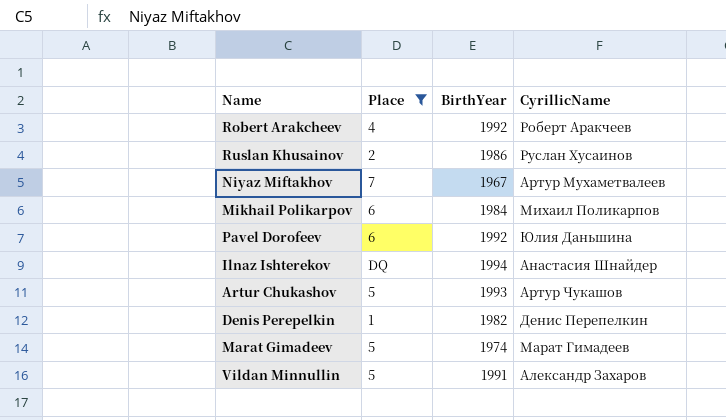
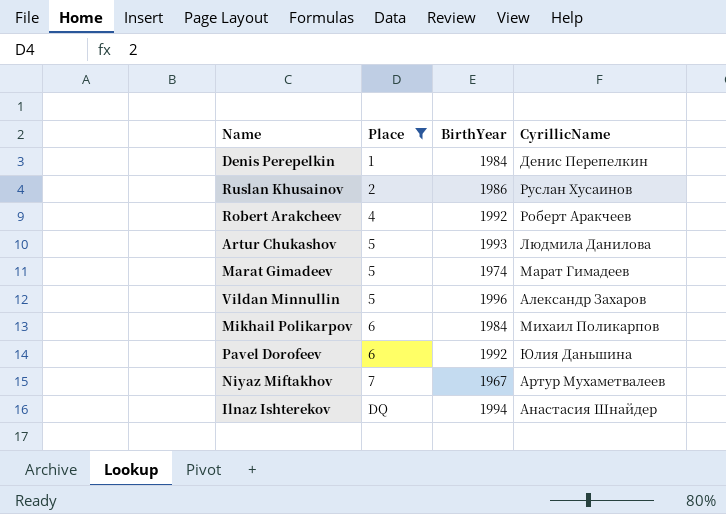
row order: none -> Place ascending
Denis Perepelkin | BirthYear: 1982 -> 1984
Artur Chukashov | CyrillicName: Артур Чукашов -> Людмила Данилова
Vildan Minnullin | BirthYear: 1991 -> 1996

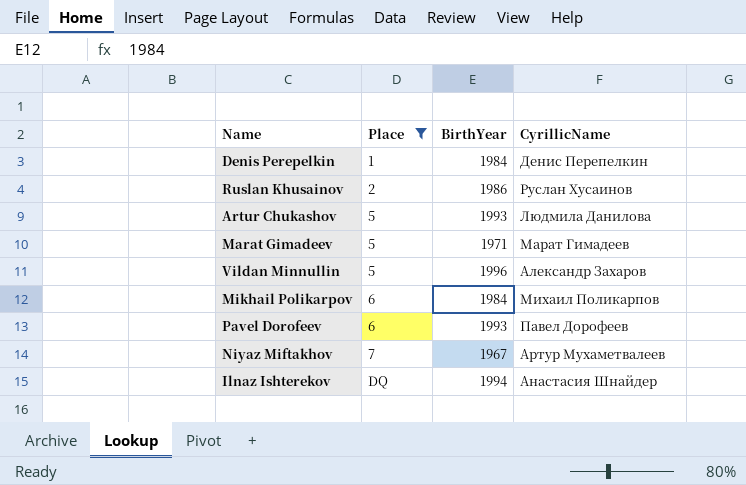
row Robert Arakcheev: 4 | 1992 | Роберт Аракчеев -> none
Marat Gimadeev | BirthYear: 1974 -> 1971
Pavel Dorofeev | BirthYear: 1992 -> 1993
Pavel Dorofeev | CyrillicName: Юлия Даньшина -> Павел Дорофеев

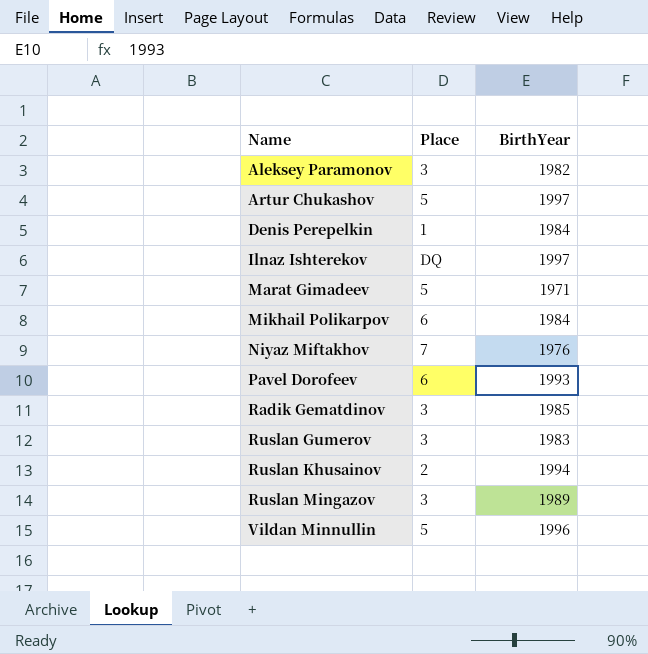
filter: Place != 3 -> none
row order: Place ascending -> Name ascending
column CyrillicName | position: 4 -> none
Artur Chukashov | BirthYear: 1993 -> 1997
Ilnaz Ishterekov | BirthYear: 1994 -> 1997
Niyaz Miftakhov | BirthYear: 1967 -> 1976
Ruslan Khusainov | BirthYear: 1986 -> 1994

